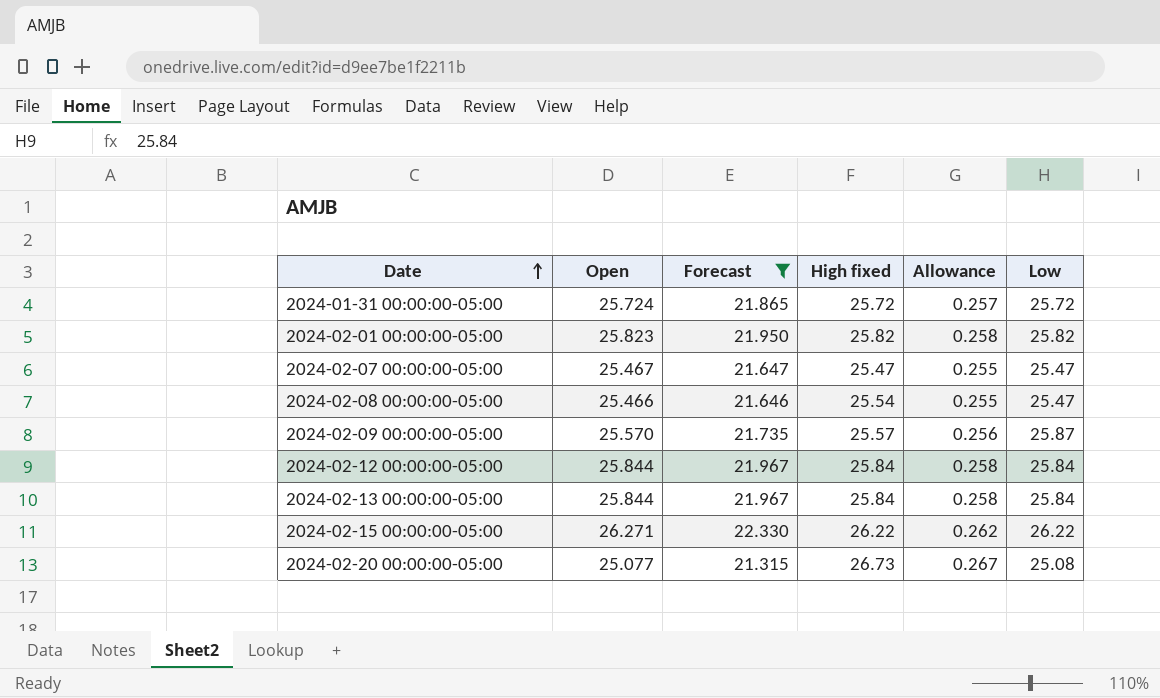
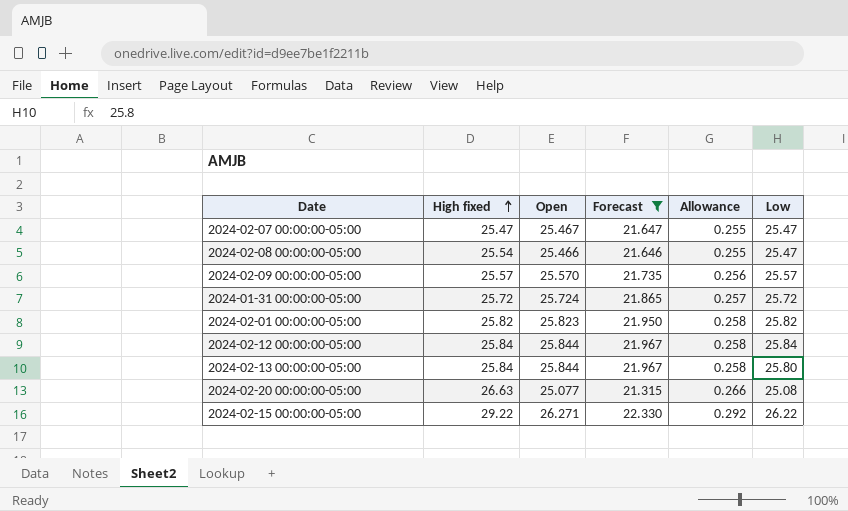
row order: Date ascending -> High fixed ascending
column High fixed | position: 4 -> 2
2024-02-09 00:00:00-05:00 | Low: 25.87 -> 25.57
2024-02-13 00:00:00-05:00 | Low: 25.84 -> 25.80
2024-02-20 00:00:00-05:00 | High fixed: 26.73 -> 26.63
2024-02-20 00:00:00-05:00 | Allowance: 0.267 -> 0.266
2024-02-15 00:00:00-05:00 | High fixed: 26.22 -> 29.22
2024-02-15 00:00:00-05:00 | Allowance: 0.262 -> 0.292

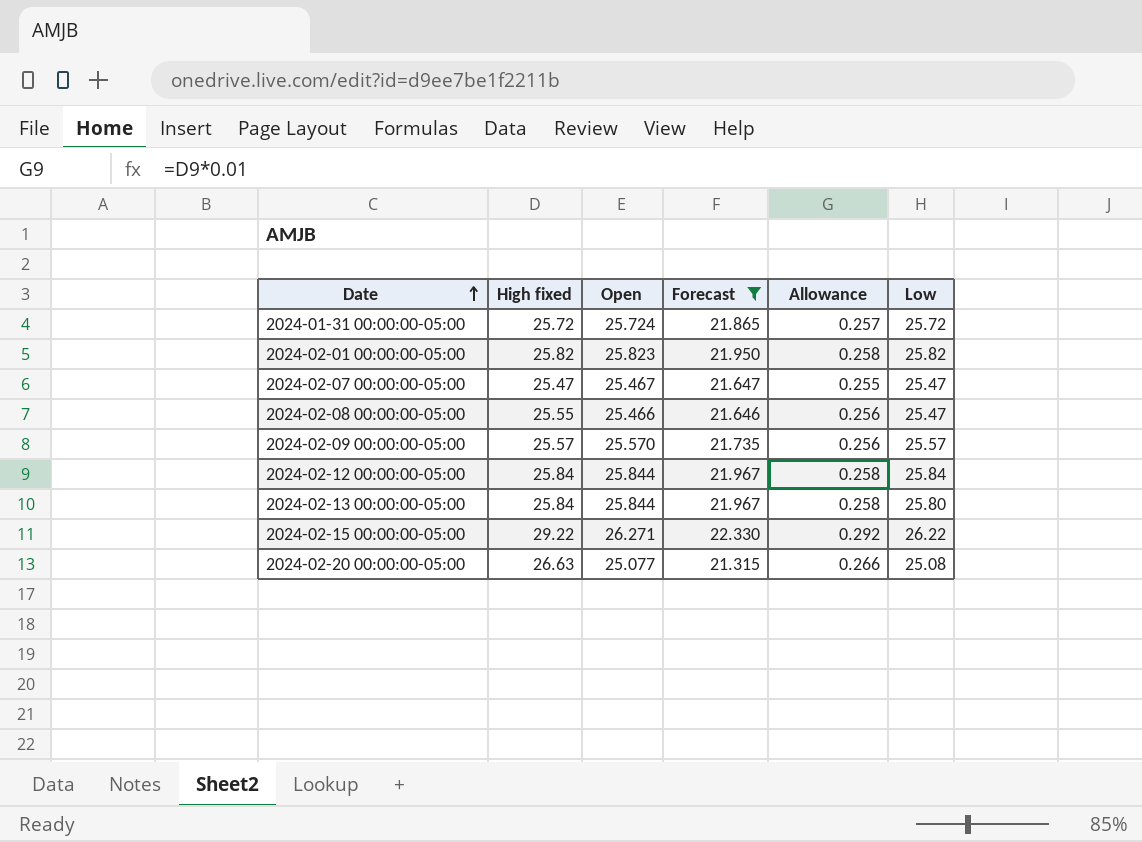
row order: High fixed ascending -> Date ascending
2024-02-08 00:00:00-05:00 | High fixed: 25.54 -> 25.55
2024-02-08 00:00:00-05:00 | Allowance: 0.255 -> 0.256

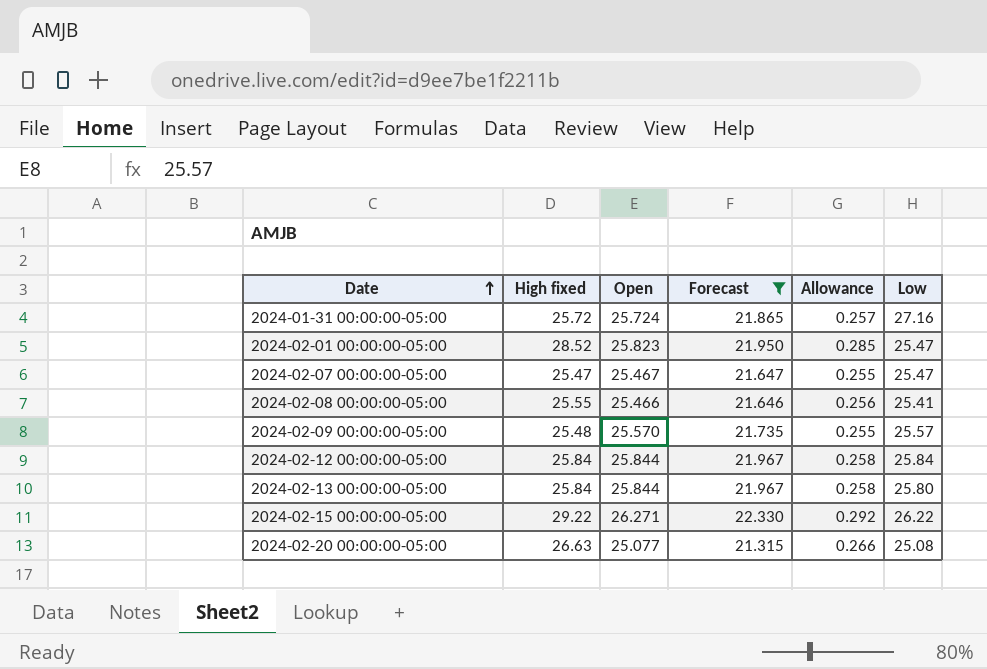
2024-01-31 00:00:00-05:00 | Low: 25.72 -> 27.16
2024-02-01 00:00:00-05:00 | High fixed: 25.82 -> 28.52
2024-02-01 00:00:00-05:00 | Allowance: 0.258 -> 0.285
2024-02-01 00:00:00-05:00 | Low: 25.82 -> 25.47
2024-02-08 00:00:00-05:00 | Low: 25.47 -> 25.41
2024-02-09 00:00:00-05:00 | High fixed: 25.57 -> 25.48
2024-02-09 00:00:00-05:00 | Allowance: 0.256 -> 0.255

